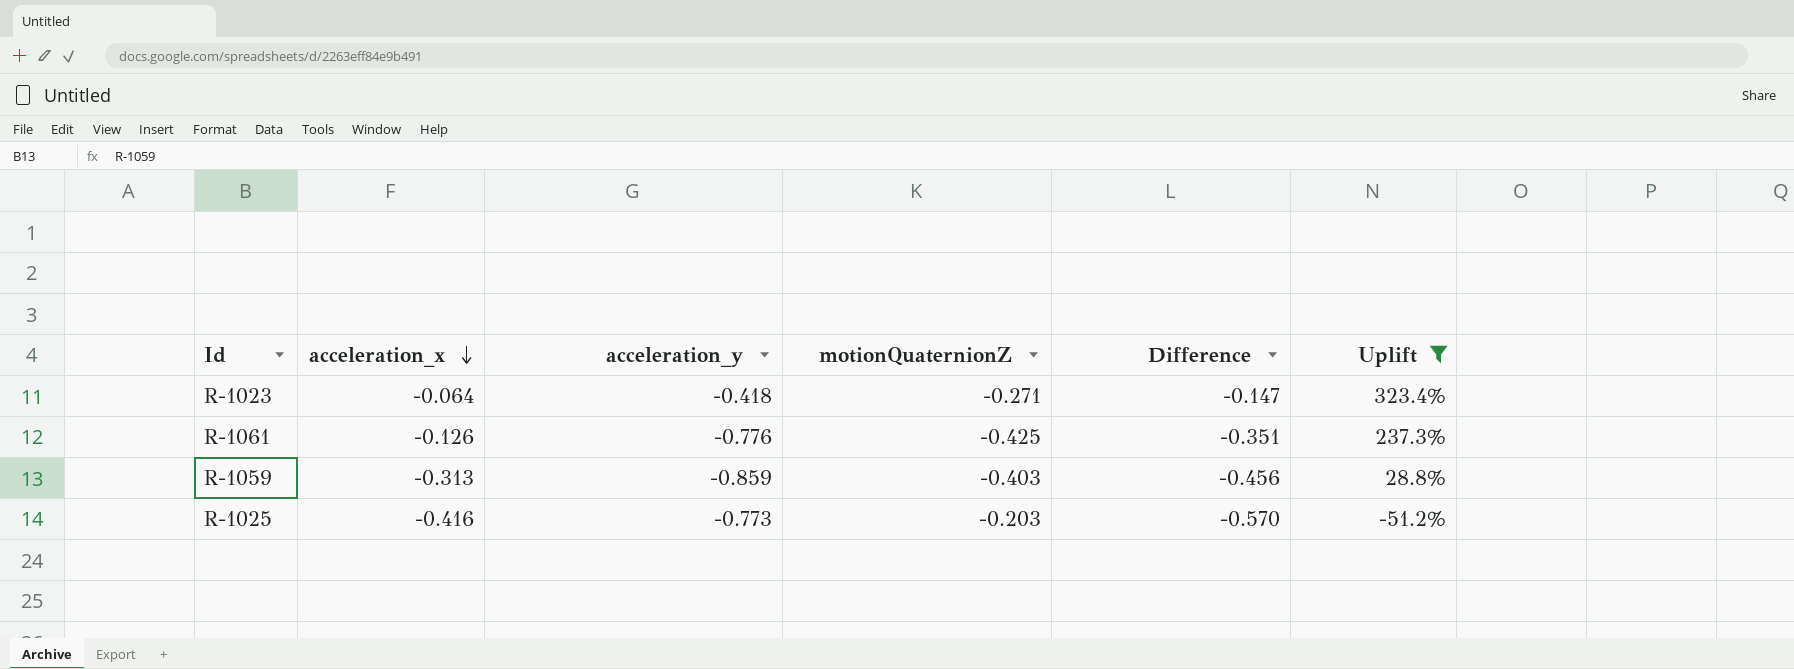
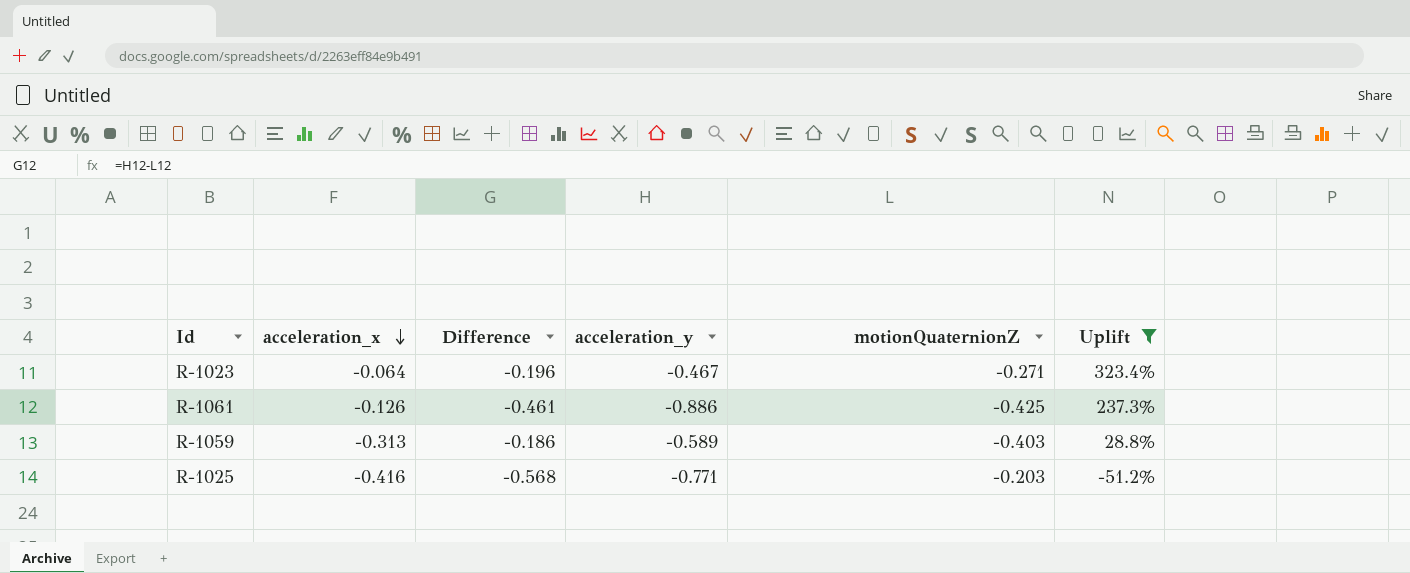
column Difference | position: 5 -> 3
R-1023 | Difference: -0.147 -> -0.196
R-1023 | acceleration_y: -0.418 -> -0.467
R-1061 | Difference: -0.351 -> -0.461
R-1061 | acceleration_y: -0.776 -> -0.886
R-1059 | Difference: -0.456 -> -0.186
R-1059 | acceleration_y: -0.859 -> -0.589
R-1025 | Difference: -0.570 -> -0.568
R-1025 | acceleration_y: -0.773 -> -0.771

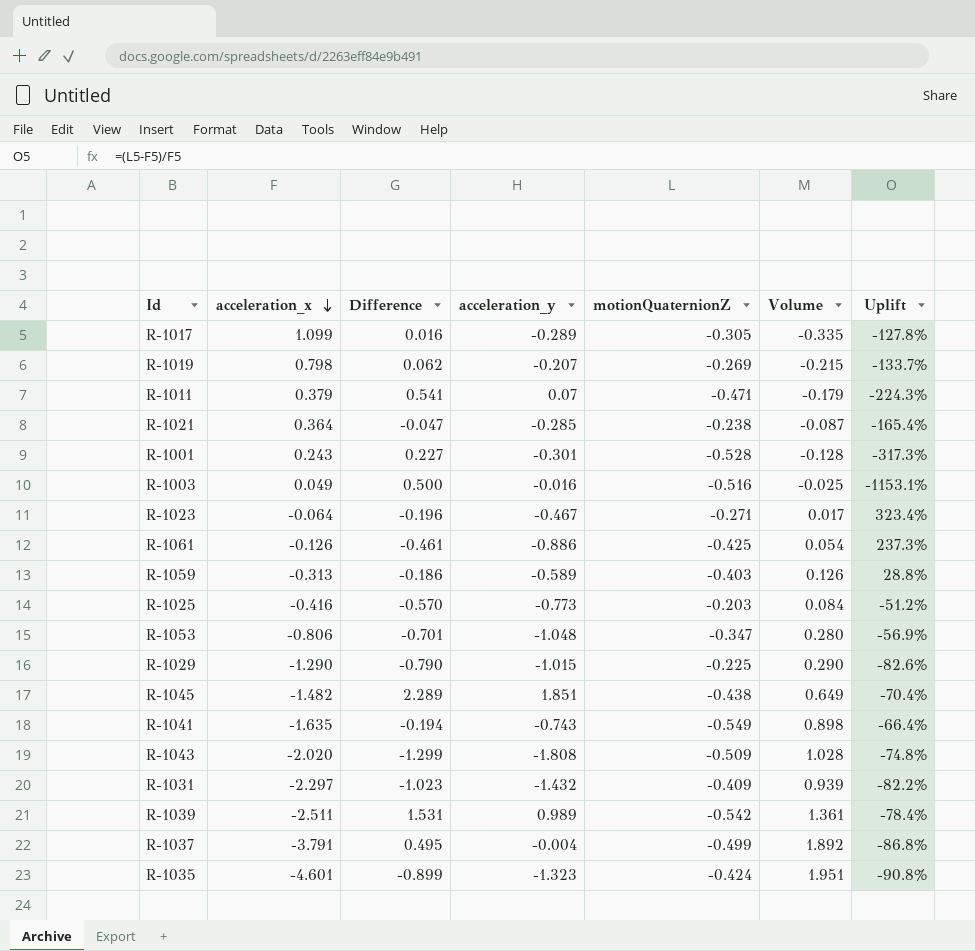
filter: Uplift >= -51.2% -> none
column Volume | formula: none -> [acceleration_x] * [motionQuaternionZ]
R-1025 | Difference: -0.568 -> -0.570
R-1025 | acceleration_y: -0.771 -> -0.773

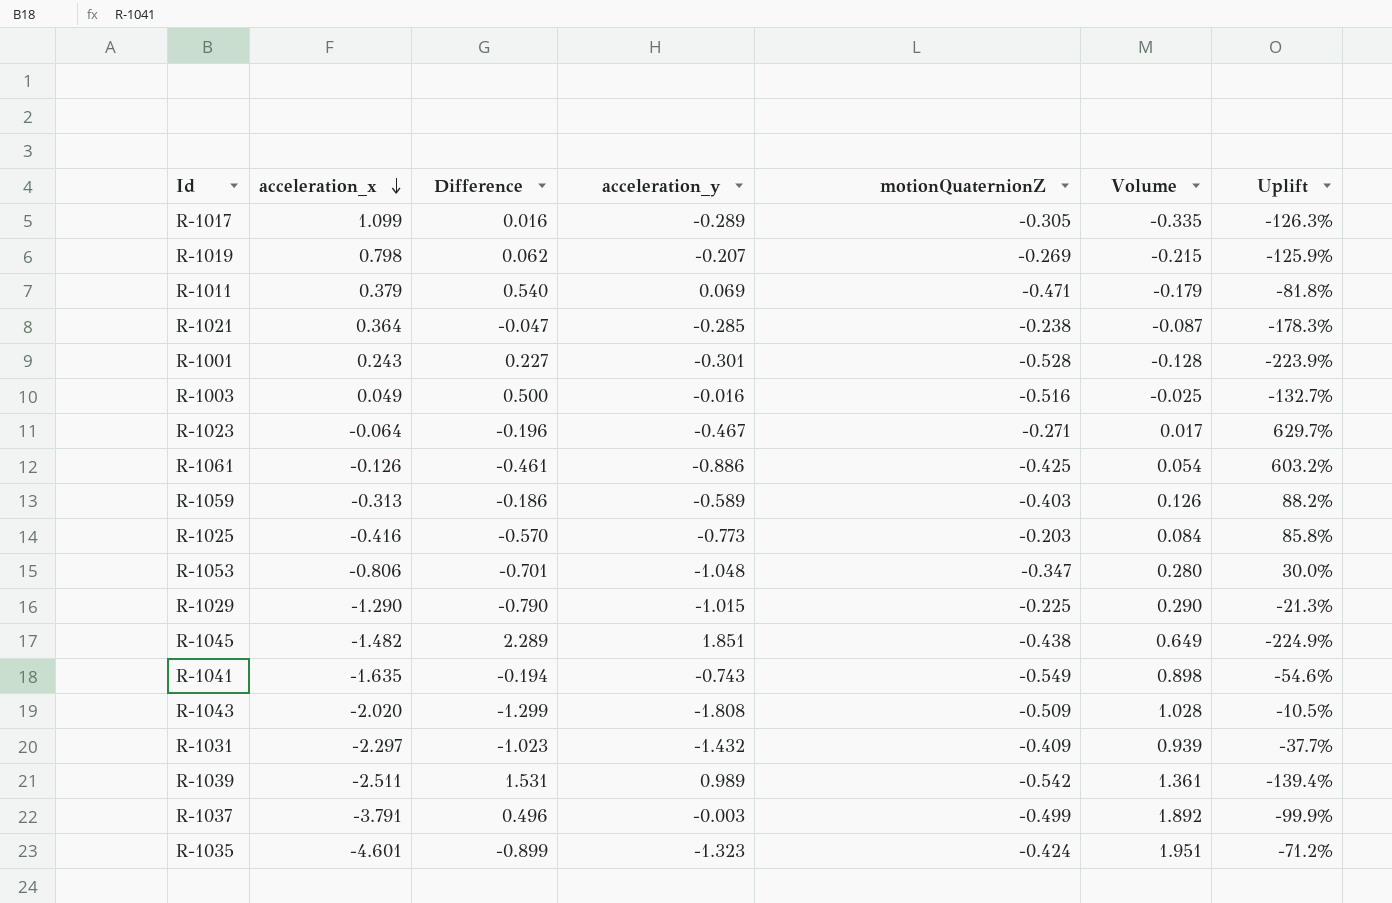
column Uplift | formula: ([motionQuaternionZ] - [acceleration_x]) / [acceleration_x] -> ([acceleration_y] - [acceleration_x]) / [acceleration_x]
R-1011 | Difference: 0.541 -> 0.540
R-1011 | acceleration_y: 0.07 -> 0.069
R-1037 | Difference: 0.495 -> 0.496
R-1037 | acceleration_y: -0.004 -> -0.003

